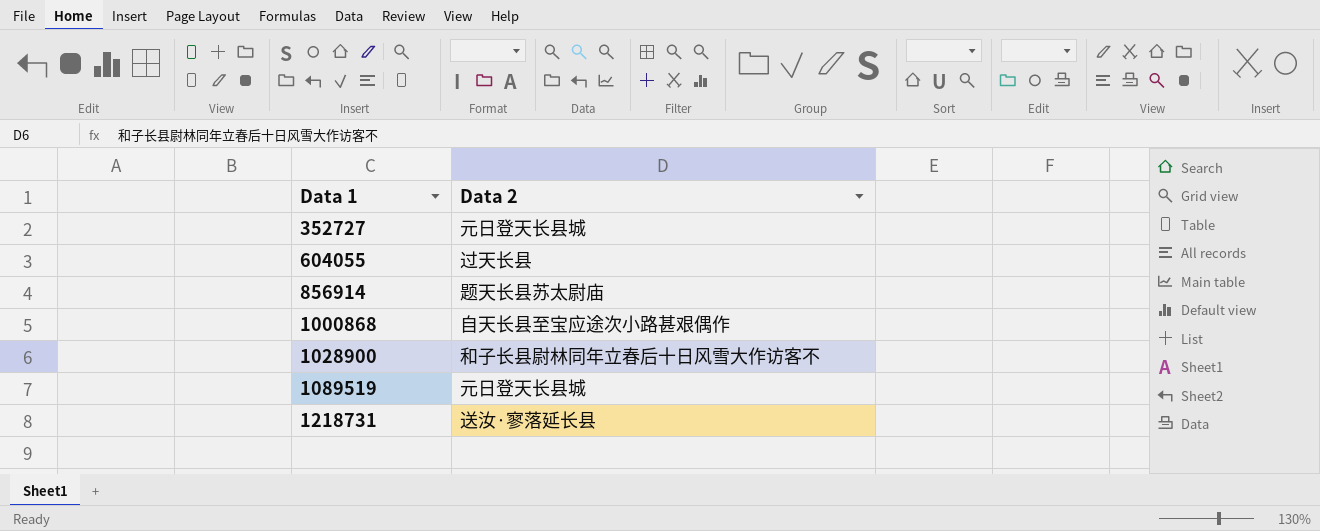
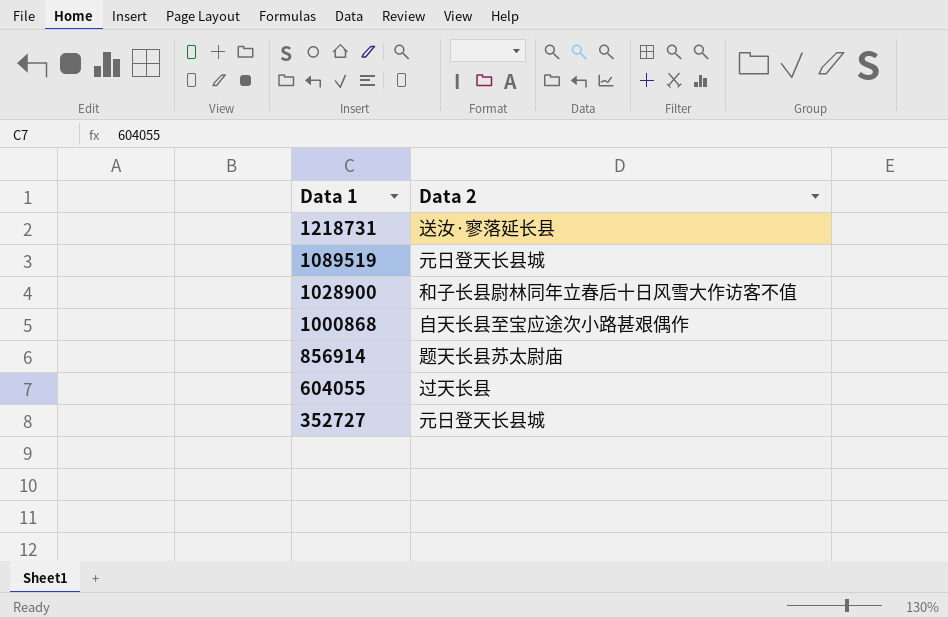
row order: Data 1 ascending -> Data 1 descending
1028900 | Data 2: 和子长县尉林同年立春后十日风雪大作访客不 -> 和子长县尉林同年立春后十日风雪大作访客不值

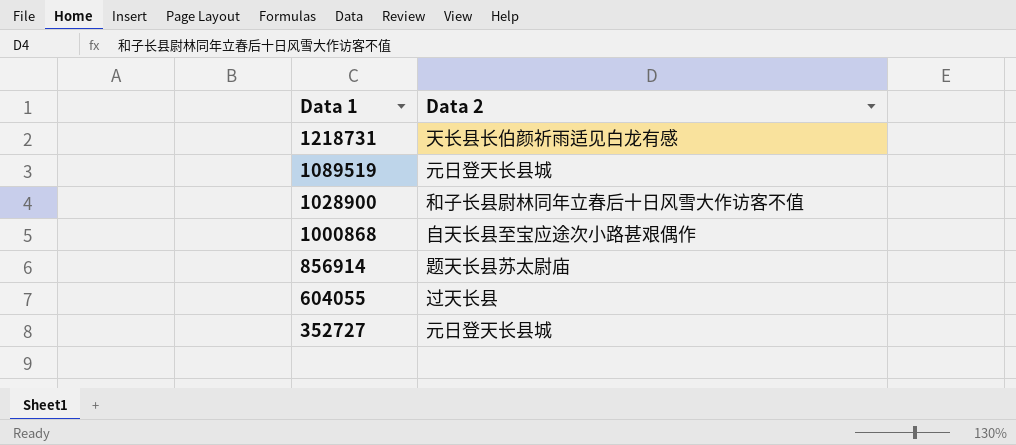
1218731 | Data 2: 送汝·寥落延长县 -> 天长县长伯颜祈雨适见白龙有感

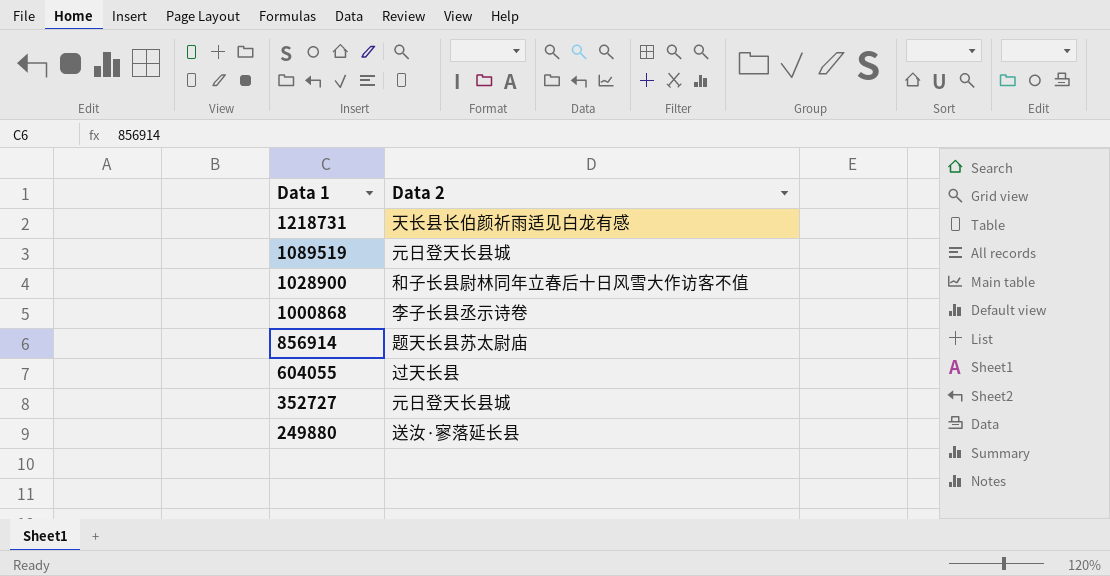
1000868 | Data 2: 自天长县至宝应途次小路甚艰偶作 -> 李子长县丞示诗卷
row 249880: none -> 送汝·寥落延长县

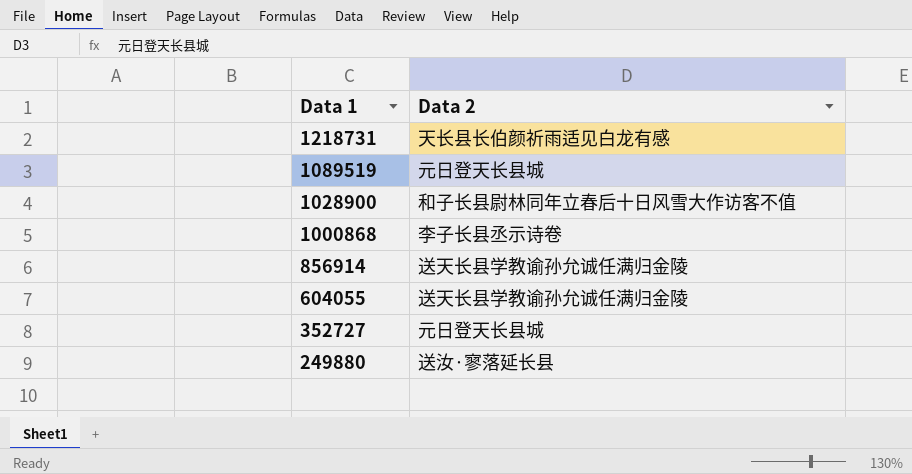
856914 | Data 2: 题天长县苏太尉庙 -> 送天长县学教谕孙允诚任满归金陵
604055 | Data 2: 过天长县 -> 送天长县学教谕孙允诚任满归金陵

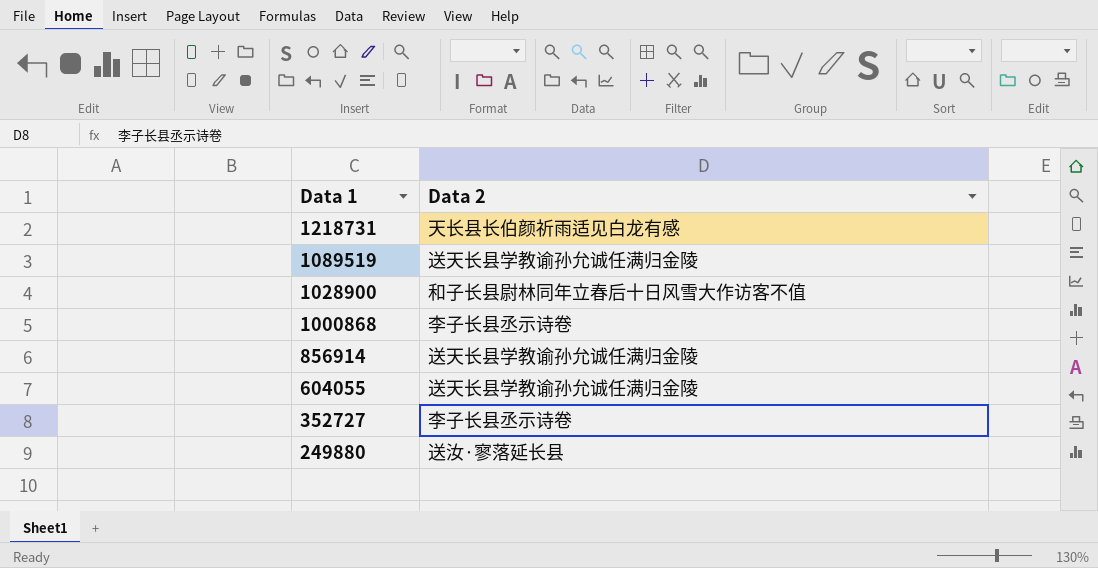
1089519 | Data 2: 元日登天长县城 -> 送天长县学教谕孙允诚任满归金陵
352727 | Data 2: 元日登天长县城 -> 李子长县丞示诗卷

